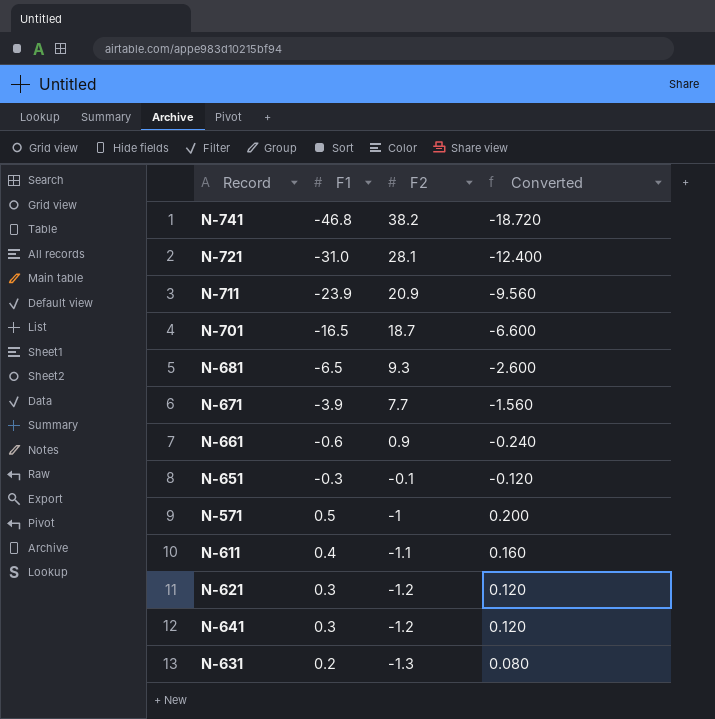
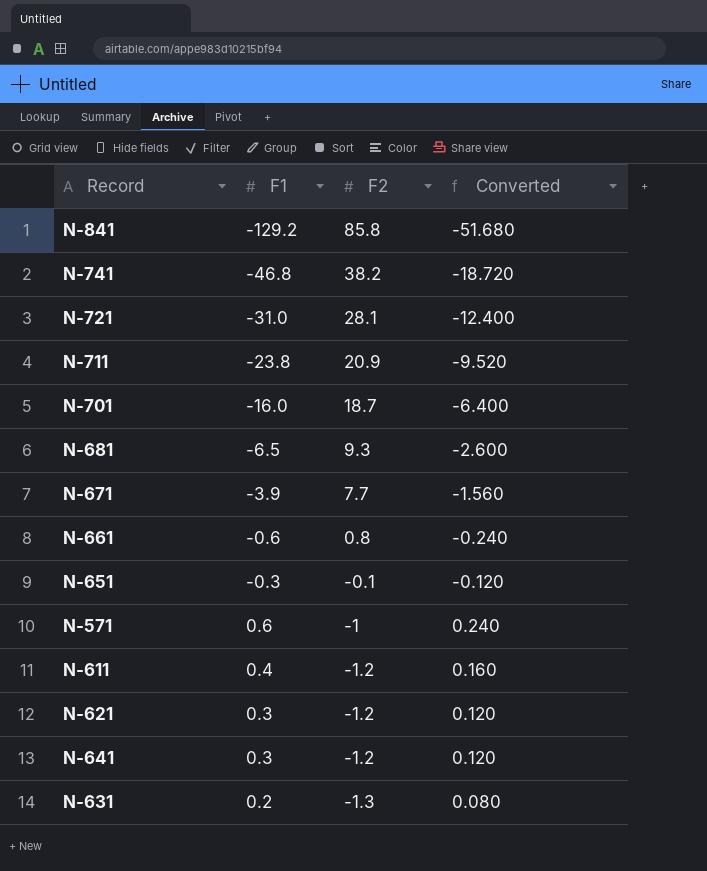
row N-841: none -> -129.2 | 85.8 | -51.680
N-711 | F1: -23.9 -> -23.8
N-711 | Converted: -9.560 -> -9.520
N-701 | F1: -16.5 -> -16.0
N-701 | Converted: -6.600 -> -6.400
N-661 | F2: 0.9 -> 0.8
N-571 | F1: 0.5 -> 0.6
N-571 | Converted: 0.200 -> 0.240
N-611 | F2: -1.1 -> -1.2

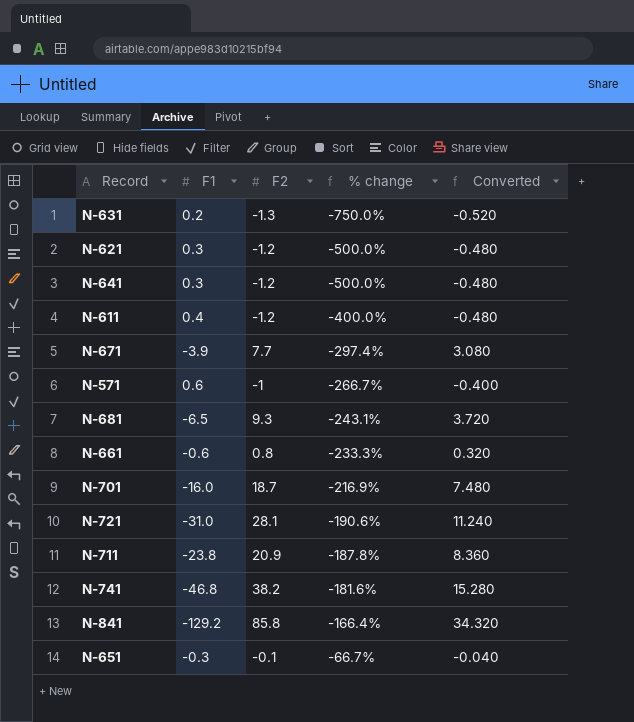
row order: F2 descending -> % change ascending
column % change | formula: none -> ([F2] - [F1]) / [F1]
column Converted | formula: [F1] * 0.4 -> [F2] * 0.4

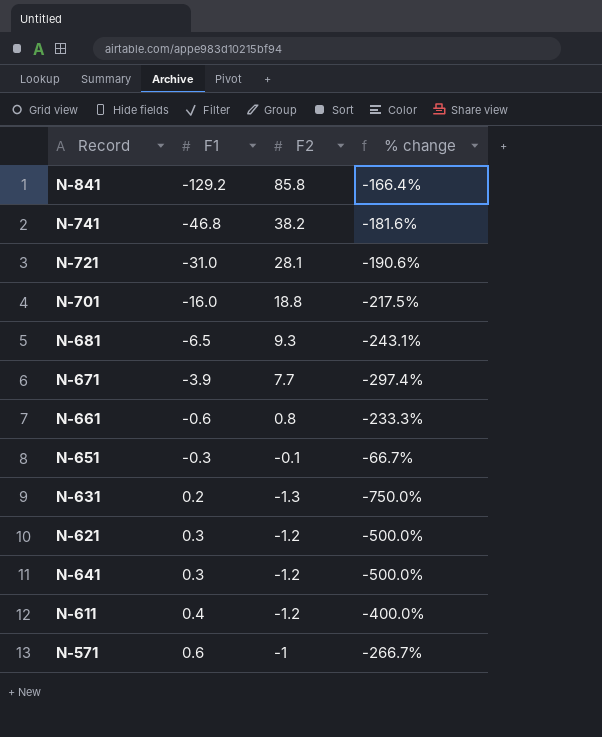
row order: % change ascending -> F1 ascending
column Converted | formula: [F2] * 0.4 -> none
row N-711: -23.8 | 20.9 | -187.8% | 8.360 -> none
N-701 | F2: 18.7 -> 18.8
N-701 | % change: -216.9% -> -217.5%

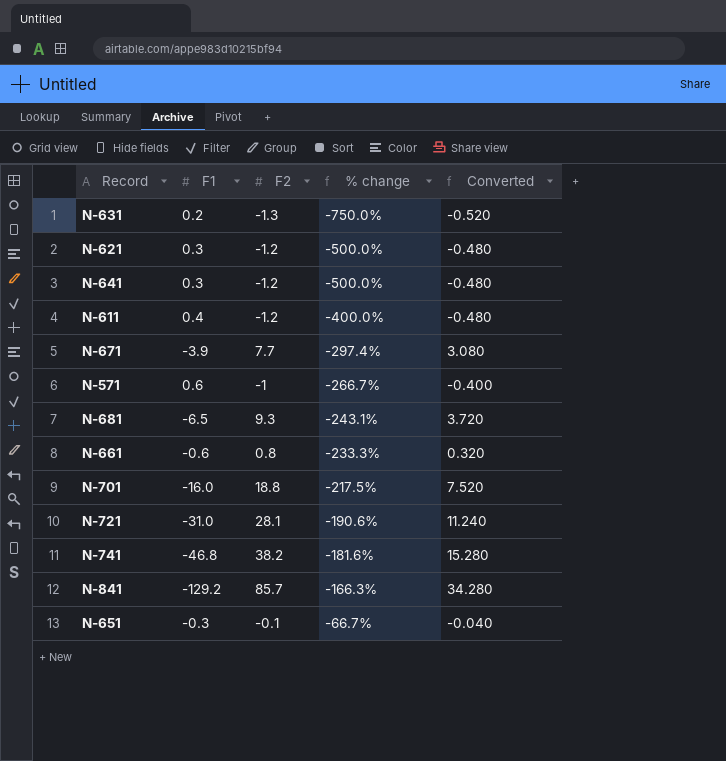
row order: F1 ascending -> % change ascending
column Converted | formula: none -> [F2] * 0.4
N-841 | F2: 85.8 -> 85.7
N-841 | % change: -166.4% -> -166.3%

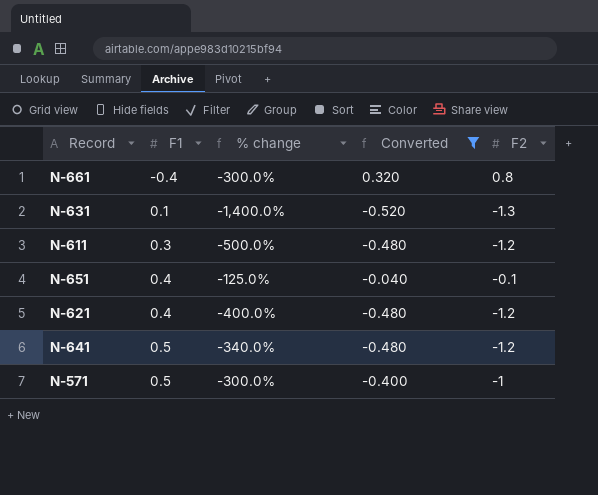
filter: none -> Converted <= 0.320
row order: % change ascending -> F1 ascending
column F2 | position: 3 -> 5
N-661 | F1: -0.6 -> -0.4
N-661 | % change: -233.3% -> -300.0%
N-631 | F1: 0.2 -> 0.1
N-631 | % change: -750.0% -> -1,400.0%
N-611 | F1: 0.4 -> 0.3
N-611 | % change: -400.0% -> -500.0%
N-651 | F1: -0.3 -> 0.4
N-651 | % change: -66.7% -> -125.0%
N-621 | F1: 0.3 -> 0.4
N-621 | % change: -500.0% -> -400.0%
N-641 | F1: 0.3 -> 0.5
N-641 | % change: -500.0% -> -340.0%
N-571 | F1: 0.6 -> 0.5
N-571 | % change: -266.7% -> -300.0%

